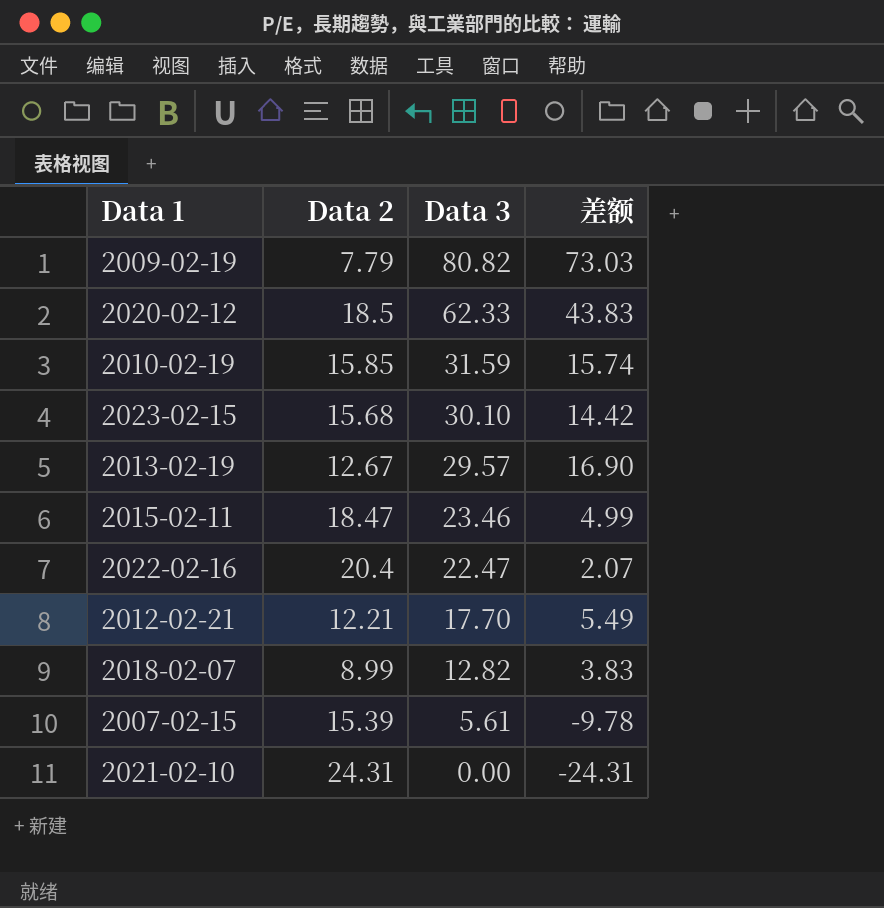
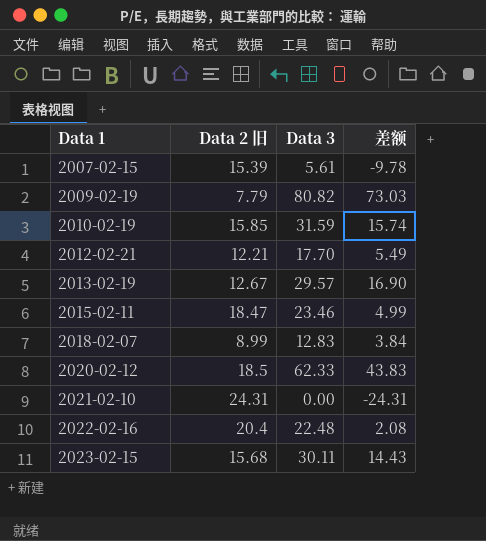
row order: Data 3 descending -> Data 1 ascending
column name: Data 2 -> Data 2 旧
2018-02-07 | Data 3: 12.82 -> 12.83
2018-02-07 | 差额: 3.83 -> 3.84
2022-02-16 | Data 3: 22.47 -> 22.48
2022-02-16 | 差额: 2.07 -> 2.08
2023-02-15 | Data 3: 30.10 -> 30.11
2023-02-15 | 差额: 14.42 -> 14.43

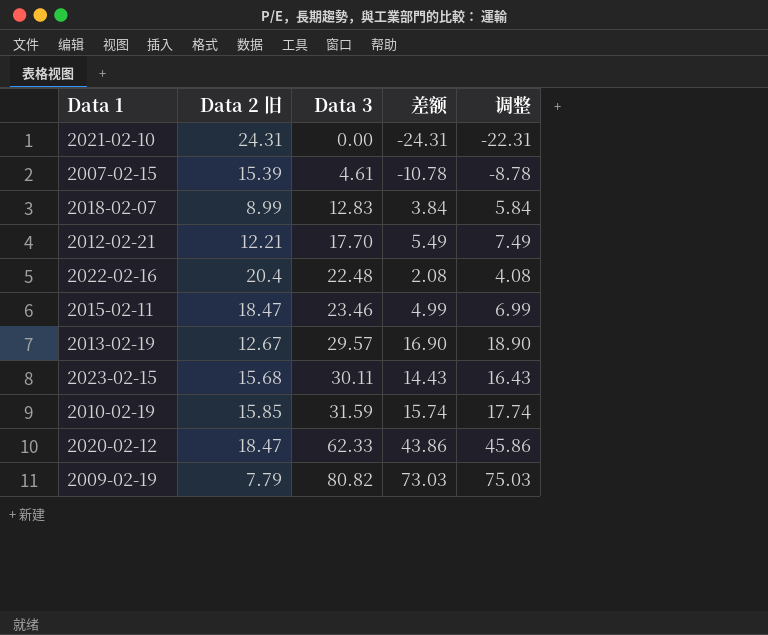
row order: Data 1 ascending -> Data 3 ascending
column 调整 | formula: none -> [差额] + 2
2007-02-15 | Data 3: 5.61 -> 4.61
2007-02-15 | 差额: -9.78 -> -10.78
2020-02-12 | Data 2 旧: 18.5 -> 18.47
2020-02-12 | 差额: 43.83 -> 43.86

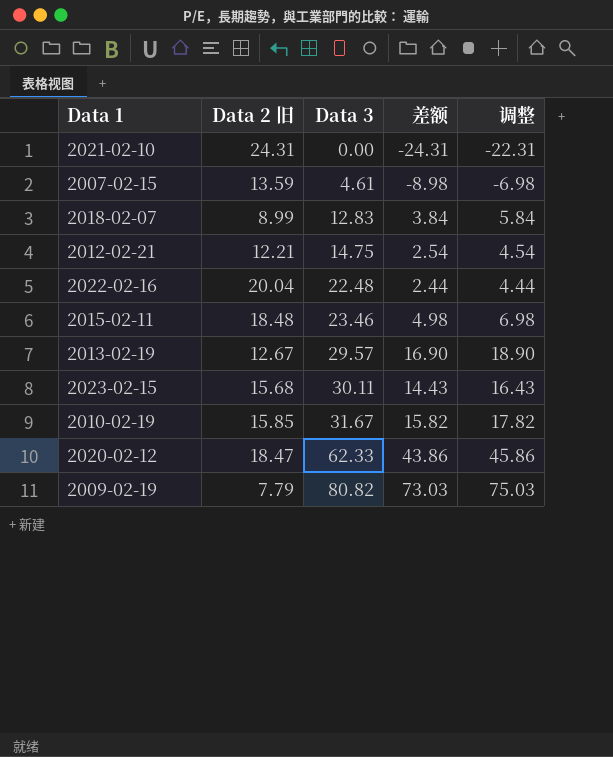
2007-02-15 | Data 2 旧: 15.39 -> 13.59
2007-02-15 | 差额: -10.78 -> -8.98
2007-02-15 | 调整: -8.78 -> -6.98
2012-02-21 | Data 3: 17.70 -> 14.75
2012-02-21 | 差额: 5.49 -> 2.54
2012-02-21 | 调整: 7.49 -> 4.54
2022-02-16 | Data 2 旧: 20.4 -> 20.04
2022-02-16 | 差额: 2.08 -> 2.44
2022-02-16 | 调整: 4.08 -> 4.44
2015-02-11 | Data 2 旧: 18.47 -> 18.48
2015-02-11 | 差额: 4.99 -> 4.98
2015-02-11 | 调整: 6.99 -> 6.98
2010-02-19 | Data 3: 31.59 -> 31.67
2010-02-19 | 差额: 15.74 -> 15.82
2010-02-19 | 调整: 17.74 -> 17.82

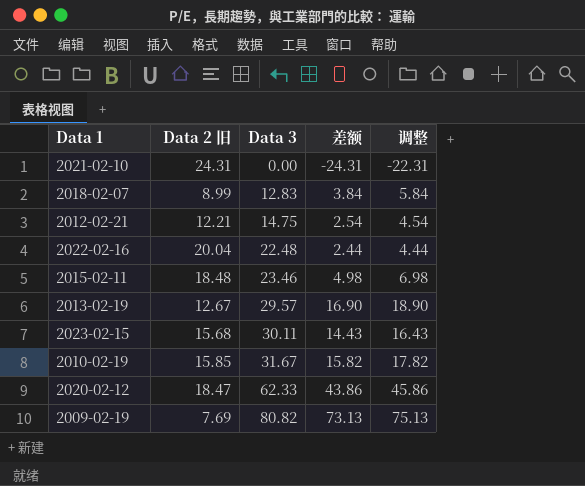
row 2007-02-15: 13.59 | 4.61 | -8.98 | -6.98 -> none
2009-02-19 | Data 2 旧: 7.79 -> 7.69
2009-02-19 | 差额: 73.03 -> 73.13
2009-02-19 | 调整: 75.03 -> 75.13

